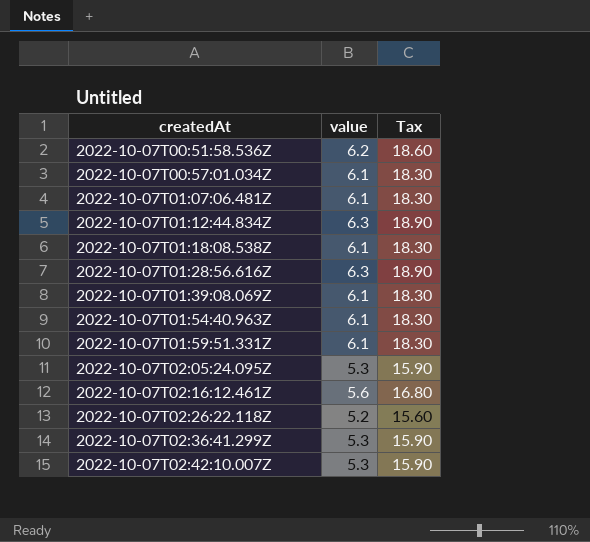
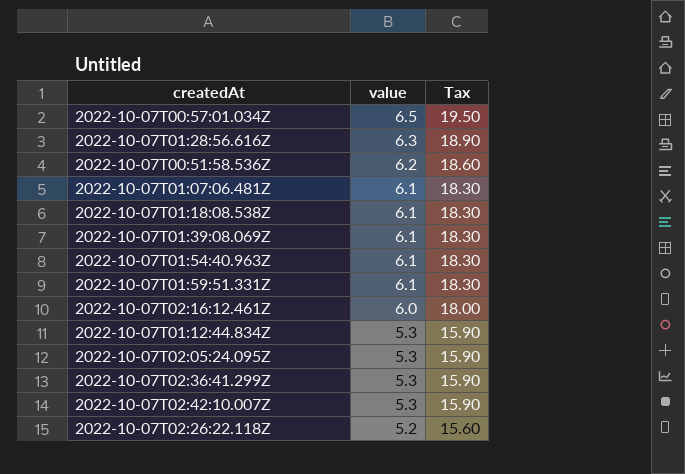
row order: createdAt ascending -> value descending
2022-10-07T00:57:01.034Z | value: 6.1 -> 6.5
2022-10-07T00:57:01.034Z | Tax: 18.30 -> 19.50
2022-10-07T02:16:12.461Z | value: 5.6 -> 6.0
2022-10-07T02:16:12.461Z | Tax: 16.80 -> 18.00
2022-10-07T01:12:44.834Z | value: 6.3 -> 5.3
2022-10-07T01:12:44.834Z | Tax: 18.90 -> 15.90

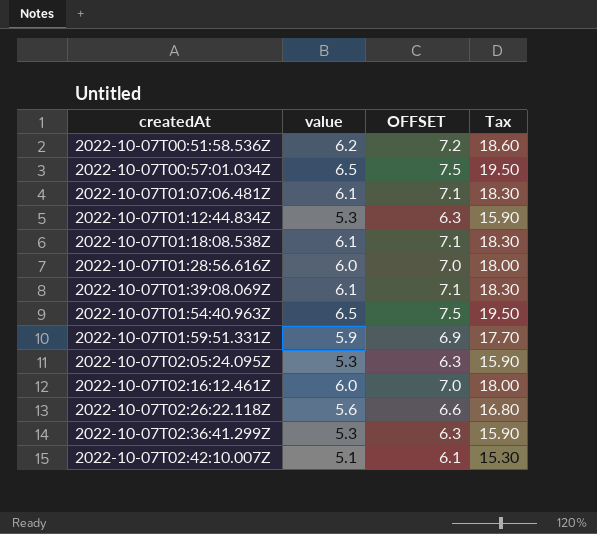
row order: value descending -> createdAt ascending
column OFFSET | formula: none -> [value] + 1
2022-10-07T01:28:56.616Z | value: 6.3 -> 6.0
2022-10-07T01:28:56.616Z | Tax: 18.90 -> 18.00
2022-10-07T01:54:40.963Z | value: 6.1 -> 6.5
2022-10-07T01:54:40.963Z | Tax: 18.30 -> 19.50
2022-10-07T01:59:51.331Z | value: 6.1 -> 5.9
2022-10-07T01:59:51.331Z | Tax: 18.30 -> 17.70
2022-10-07T02:26:22.118Z | value: 5.2 -> 5.6
2022-10-07T02:26:22.118Z | Tax: 15.60 -> 16.80
2022-10-07T02:42:10.007Z | value: 5.3 -> 5.1
2022-10-07T02:42:10.007Z | Tax: 15.90 -> 15.30

